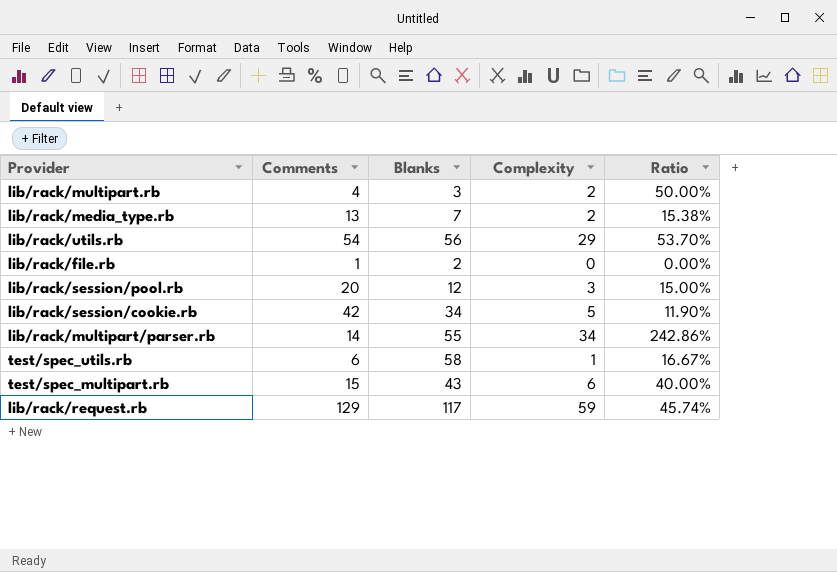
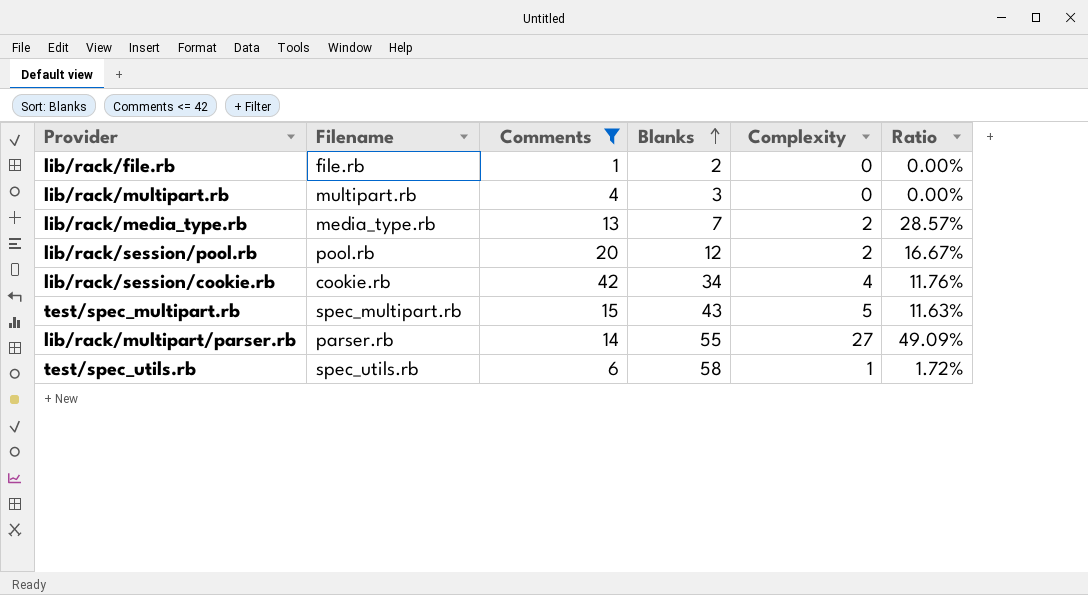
filter: none -> Comments <= 42
row order: none -> Blanks ascending
column Filename | position: none -> 2
column Ratio | formula: [Complexity] / [Comments] -> [Complexity] / [Blanks]
lib/rack/multipart.rb | Complexity: 2 -> 0
lib/rack/session/pool.rb | Complexity: 3 -> 2
lib/rack/session/cookie.rb | Complexity: 5 -> 4
test/spec_multipart.rb | Complexity: 6 -> 5
lib/rack/multipart/parser.rb | Complexity: 34 -> 27

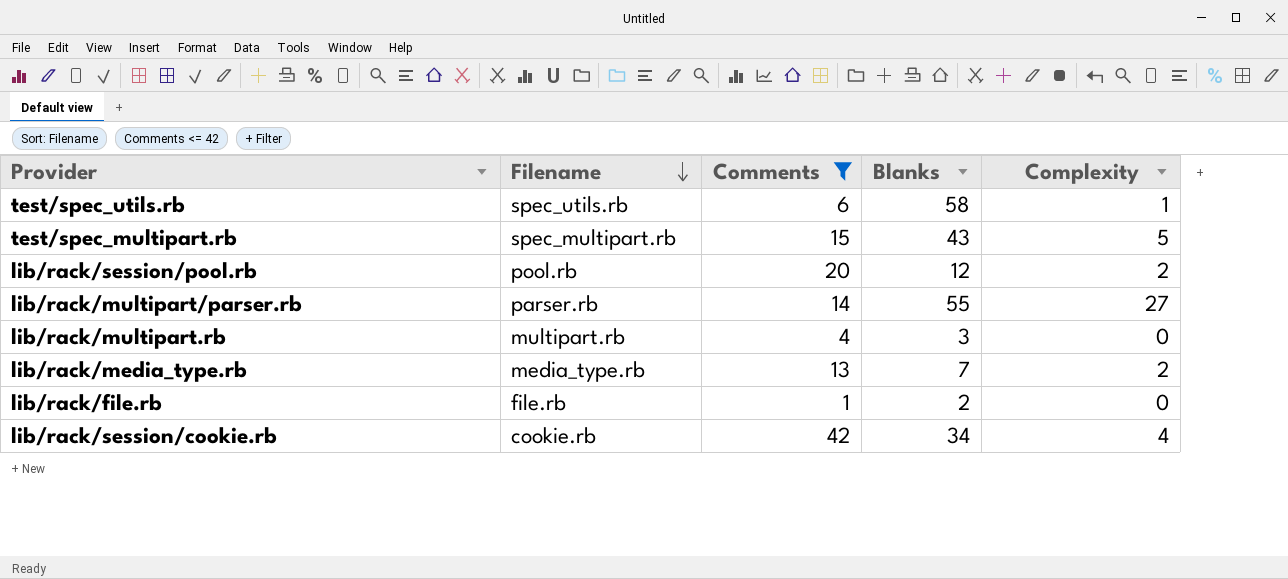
row order: Blanks ascending -> Filename descending
column Ratio | formula: [Complexity] / [Blanks] -> none

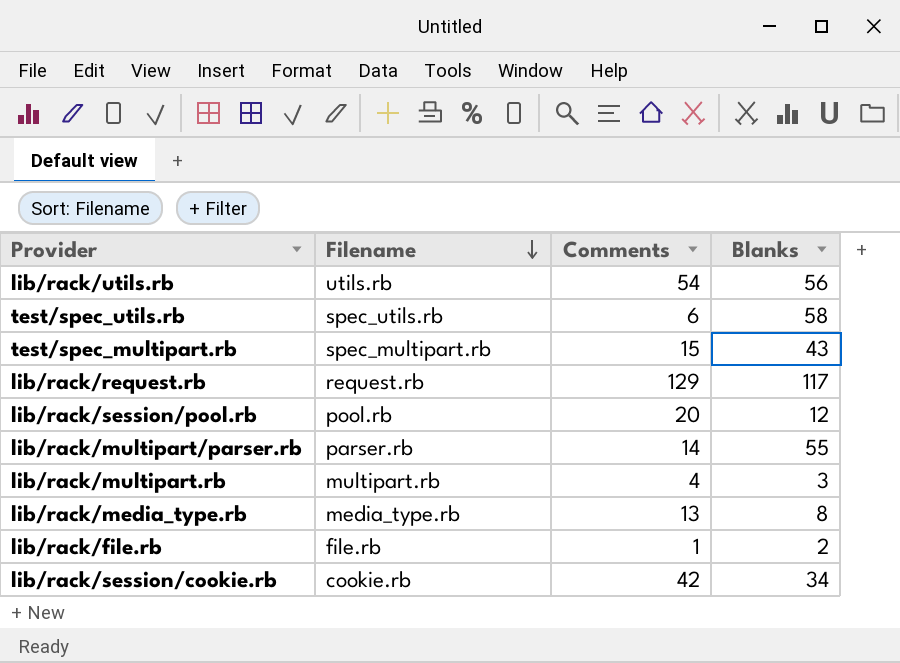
filter: Comments <= 42 -> none
column Complexity | position: 5 -> none
lib/rack/media_type.rb | Blanks: 7 -> 8

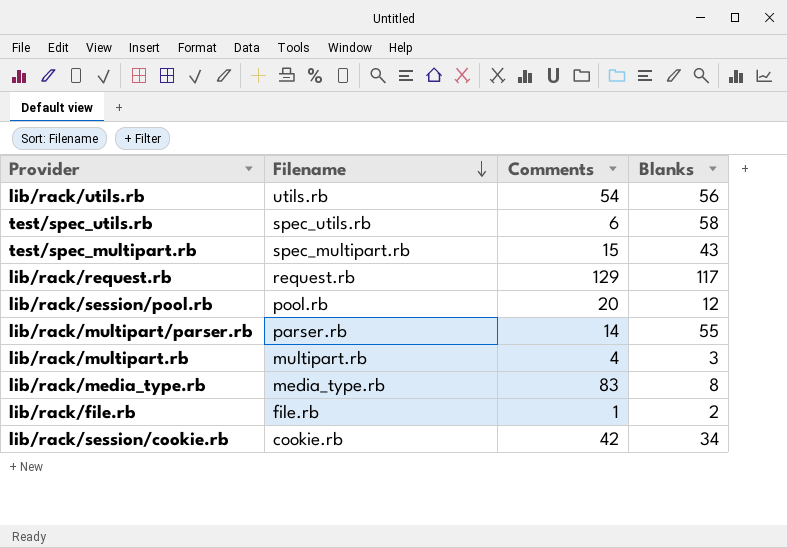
lib/rack/media_type.rb | Comments: 13 -> 83

